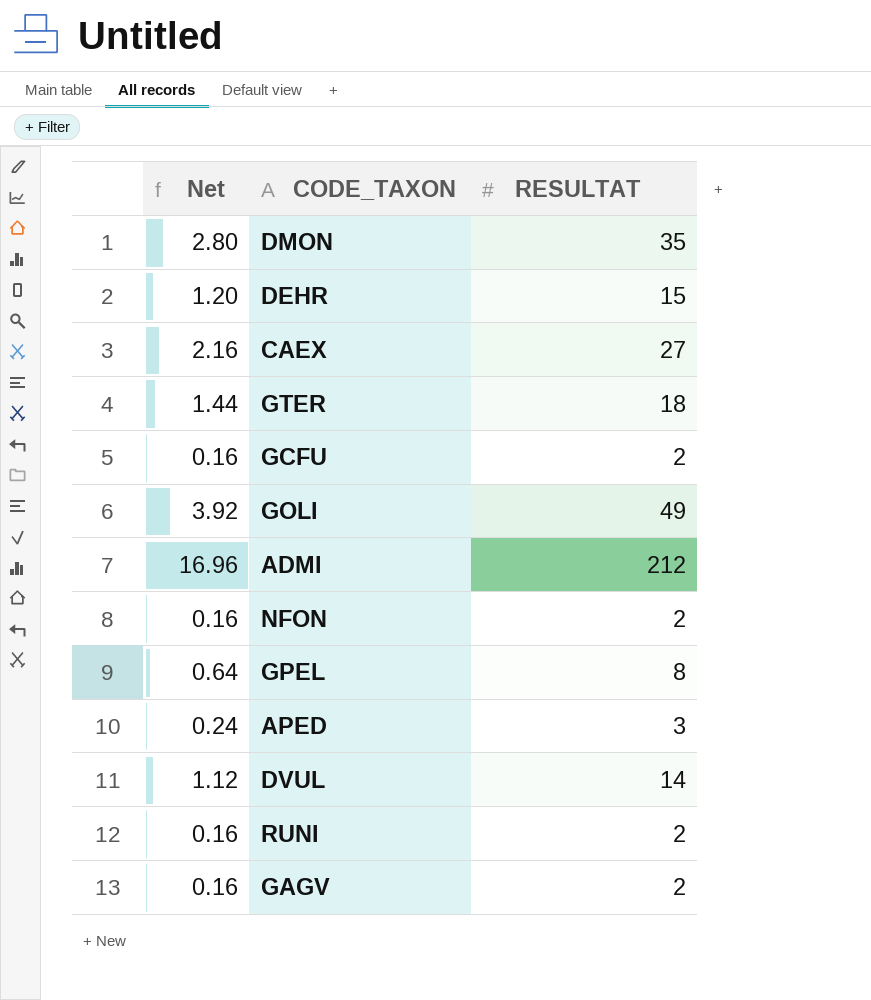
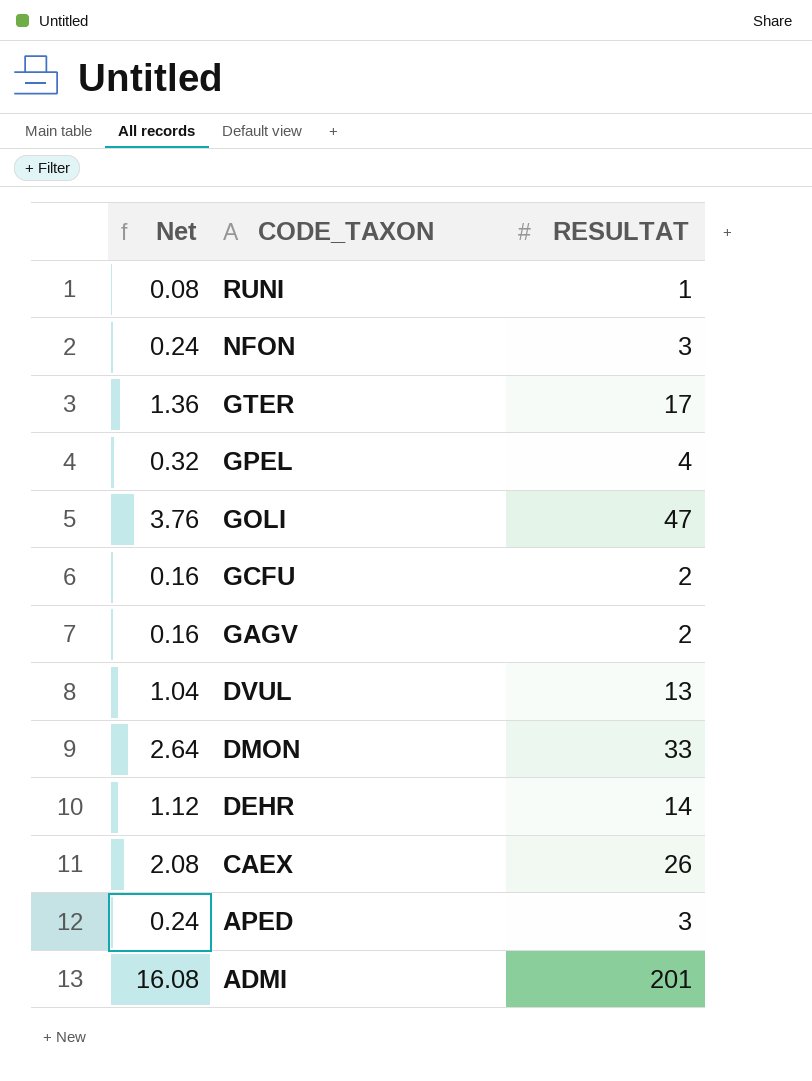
row order: none -> CODE_TAXON descending
RUNI | Net: 0.16 -> 0.08
RUNI | RESULTAT: 2 -> 1
NFON | Net: 0.16 -> 0.24
NFON | RESULTAT: 2 -> 3
GTER | Net: 1.44 -> 1.36
GTER | RESULTAT: 18 -> 17
GPEL | Net: 0.64 -> 0.32
GPEL | RESULTAT: 8 -> 4
GOLI | Net: 3.92 -> 3.76
GOLI | RESULTAT: 49 -> 47
DVUL | Net: 1.12 -> 1.04
DVUL | RESULTAT: 14 -> 13
DMON | Net: 2.80 -> 2.64
DMON | RESULTAT: 35 -> 33
DEHR | Net: 1.20 -> 1.12
DEHR | RESULTAT: 15 -> 14
CAEX | Net: 2.16 -> 2.08
CAEX | RESULTAT: 27 -> 26
ADMI | Net: 16.96 -> 16.08
ADMI | RESULTAT: 212 -> 201

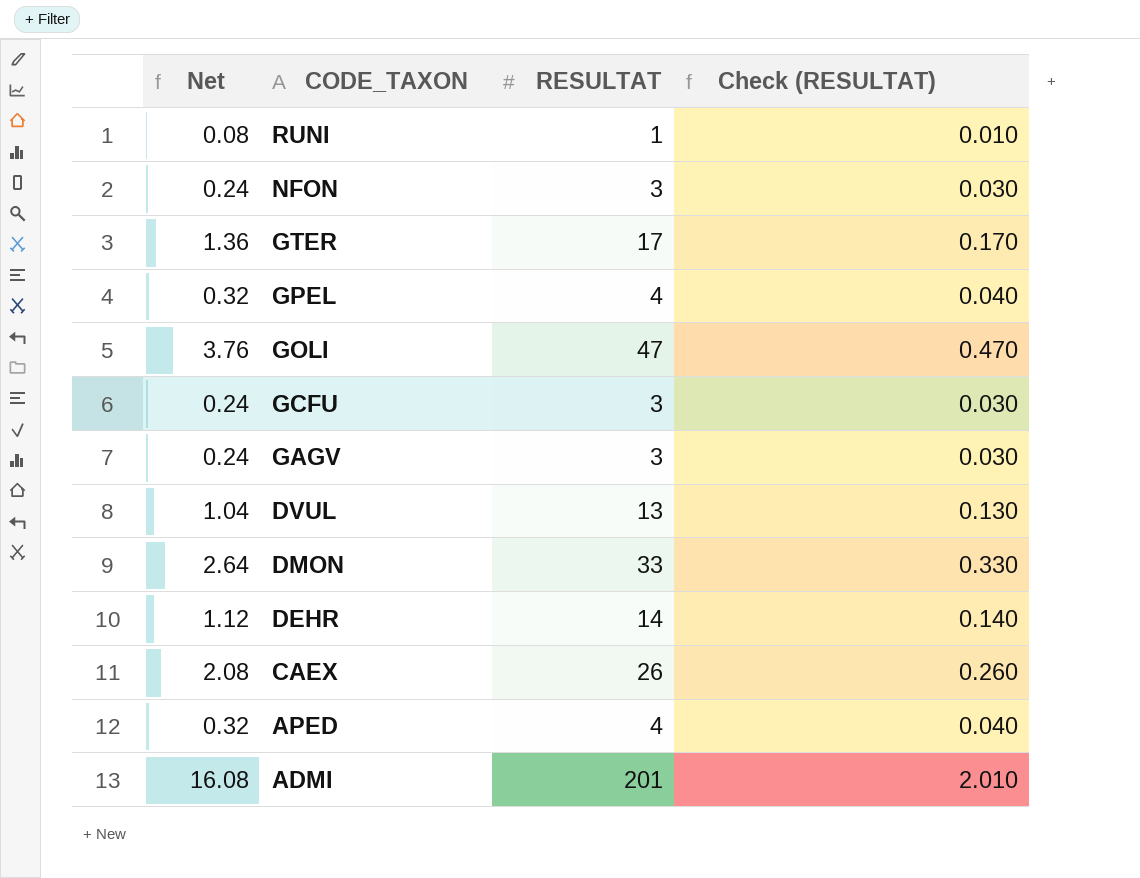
column Check (RESULTAT) | formula: none -> [RESULTAT] * 0.01
GCFU | Net: 0.16 -> 0.24
GCFU | RESULTAT: 2 -> 3
GAGV | Net: 0.16 -> 0.24
GAGV | RESULTAT: 2 -> 3
APED | Net: 0.24 -> 0.32
APED | RESULTAT: 3 -> 4

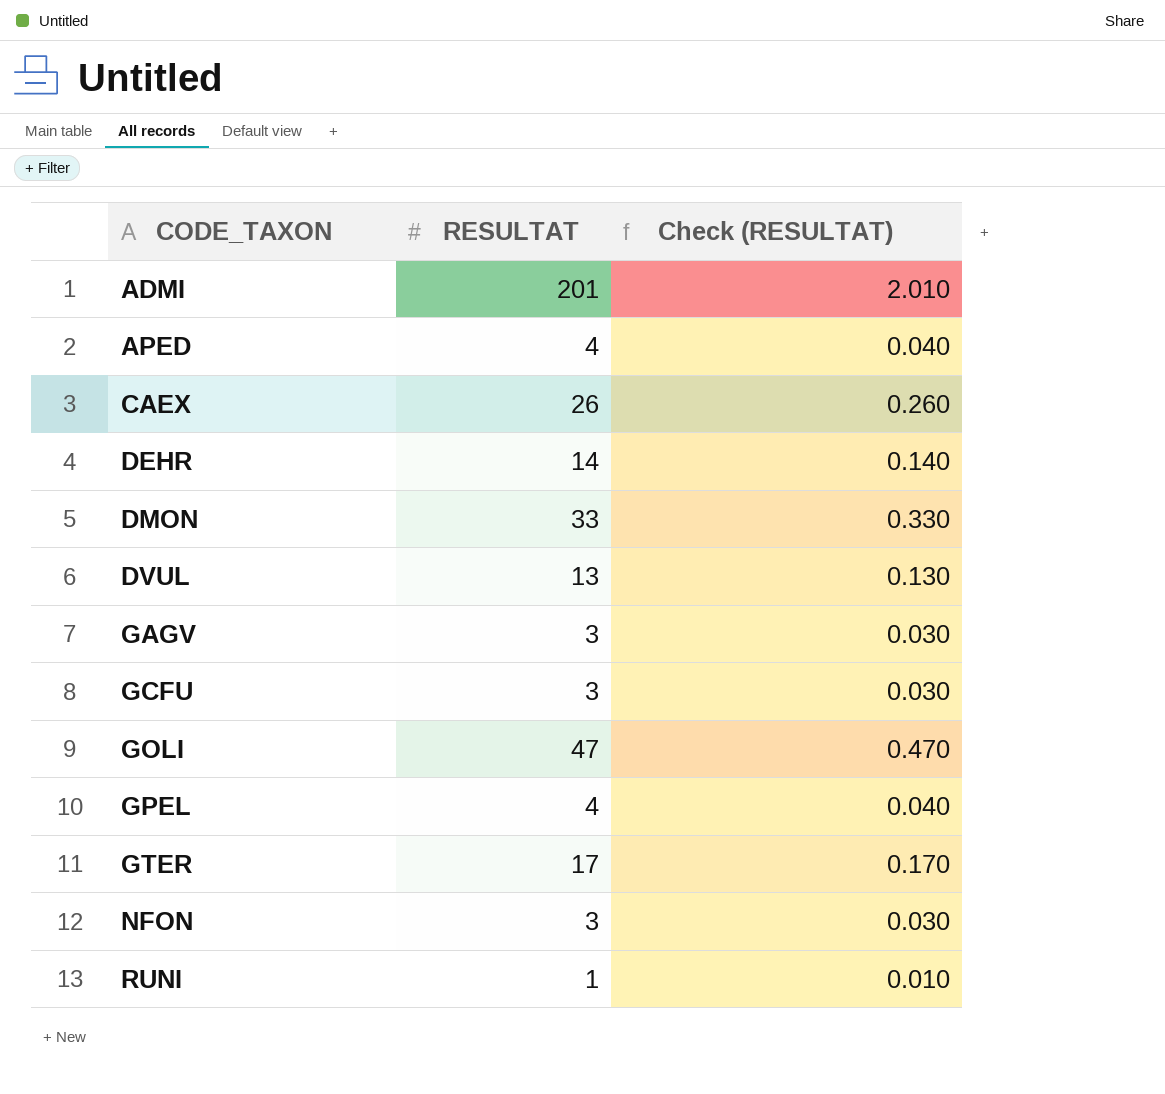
row order: CODE_TAXON descending -> CODE_TAXON ascending
column Net | formula: [RESULTAT] * 0.08 -> none

